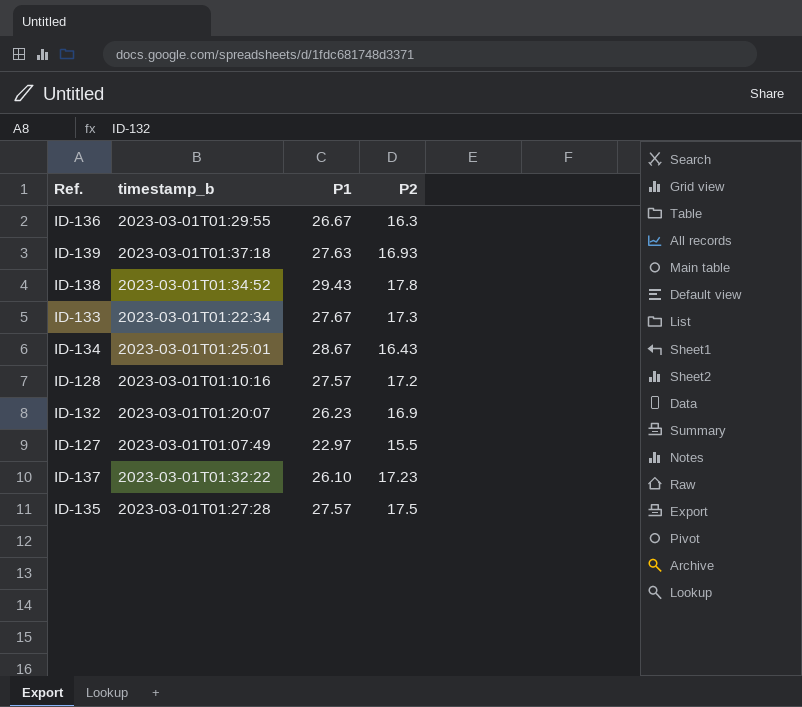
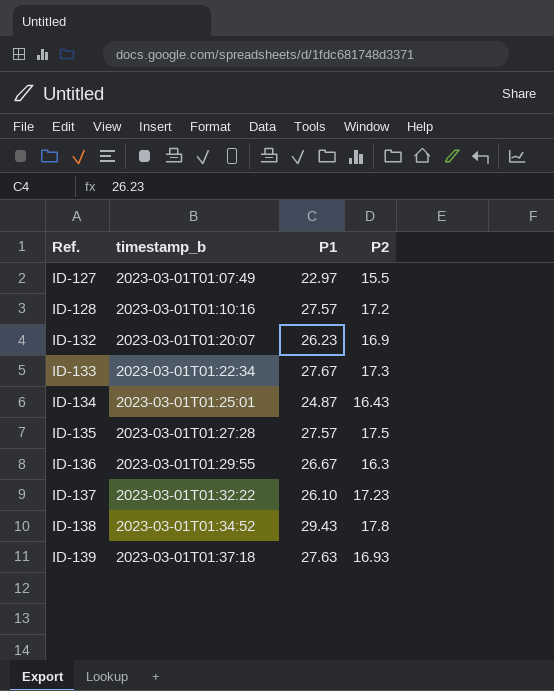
row order: none -> Ref. ascending
ID-134 | P1: 28.67 -> 24.87

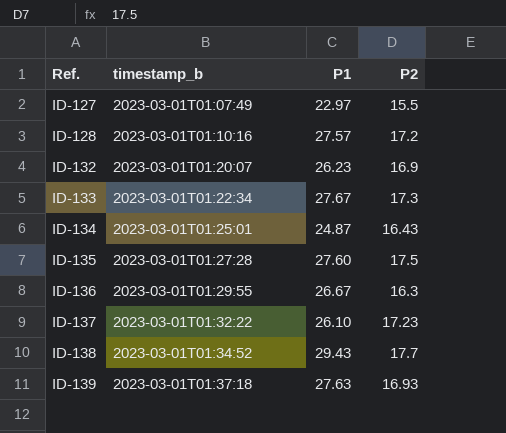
ID-135 | P1: 27.57 -> 27.60
ID-138 | P2: 17.8 -> 17.7

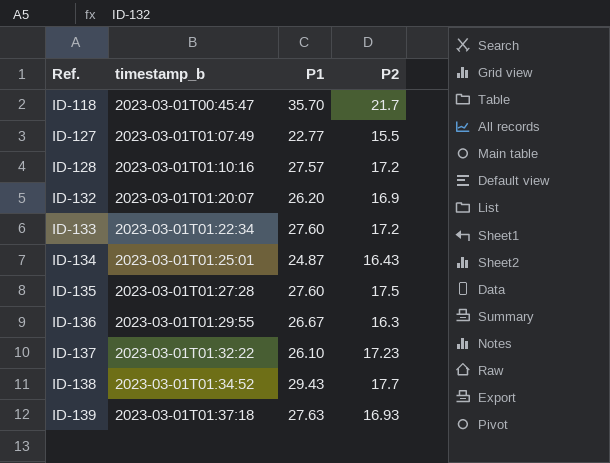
row ID-118: none -> 2023-03-01T00:45:47 | 35.70 | 21.7
ID-127 | P1: 22.97 -> 22.77
ID-132 | P1: 26.23 -> 26.20
ID-133 | P1: 27.67 -> 27.60
ID-133 | P2: 17.3 -> 17.2

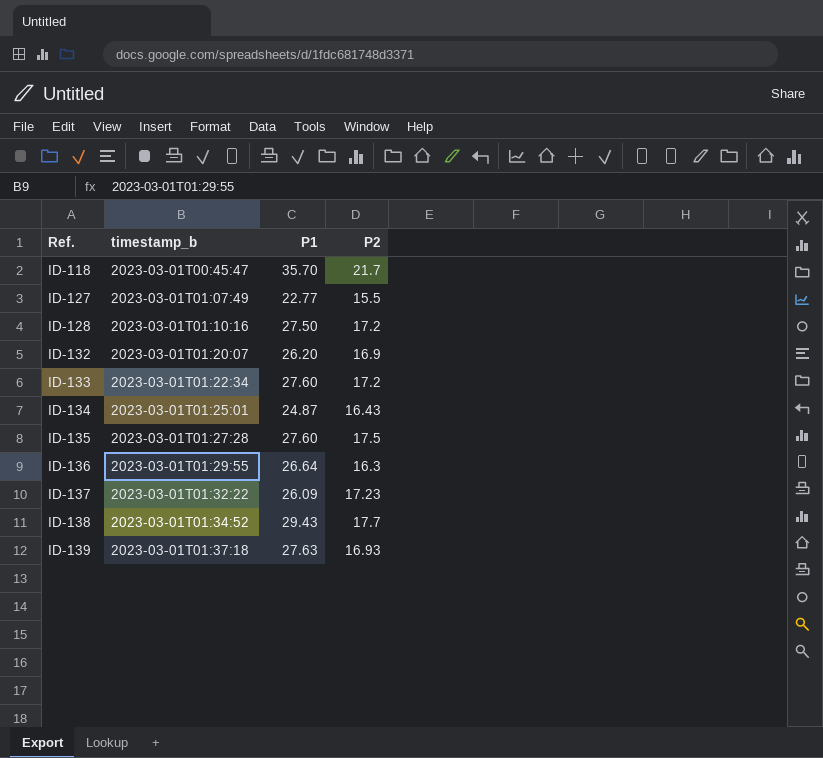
ID-128 | P1: 27.57 -> 27.50
ID-136 | P1: 26.67 -> 26.64
ID-137 | P1: 26.10 -> 26.09

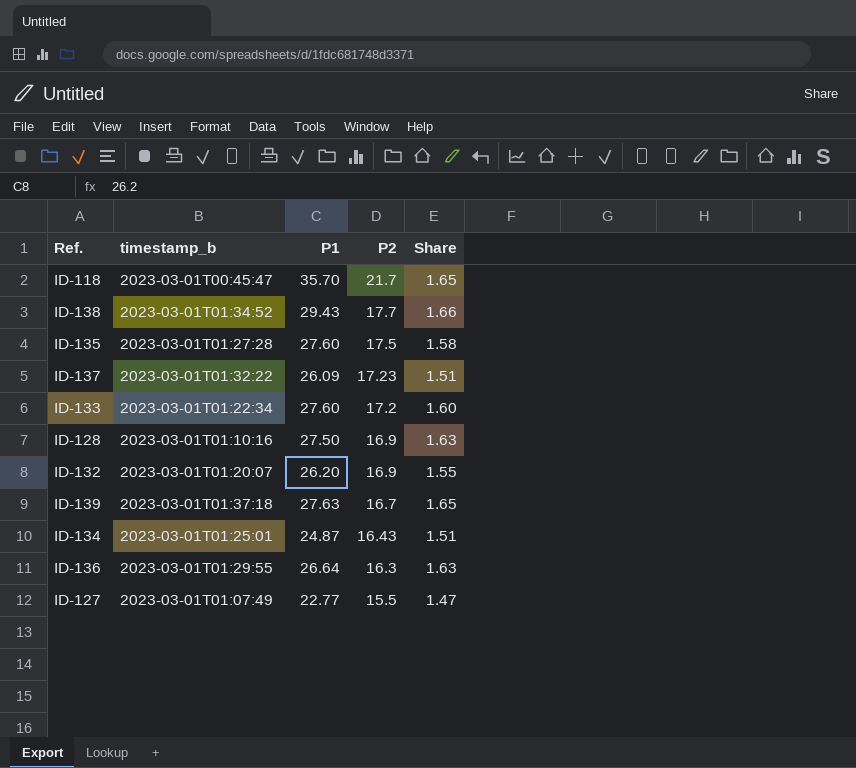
row order: Ref. ascending -> P2 descending
column Share | formula: none -> [P1] / [P2]
ID-128 | P2: 17.2 -> 16.9
ID-139 | P2: 16.93 -> 16.7

